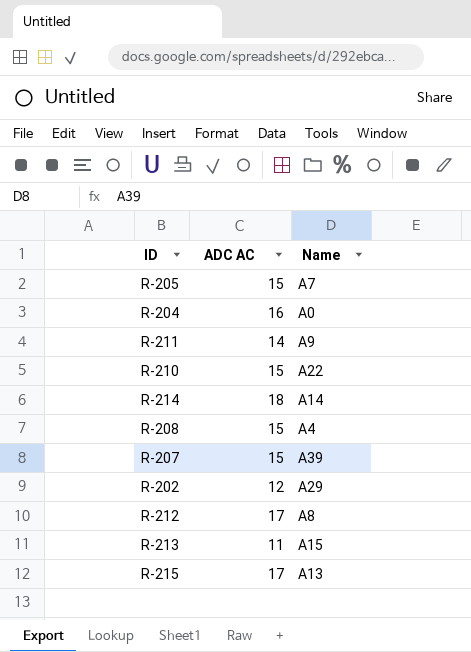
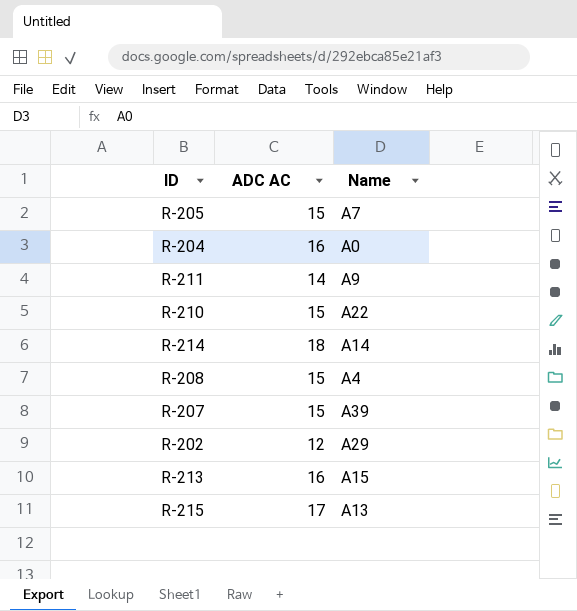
row R-212: 17 | A8 -> none
R-213 | ADC AC: 11 -> 16

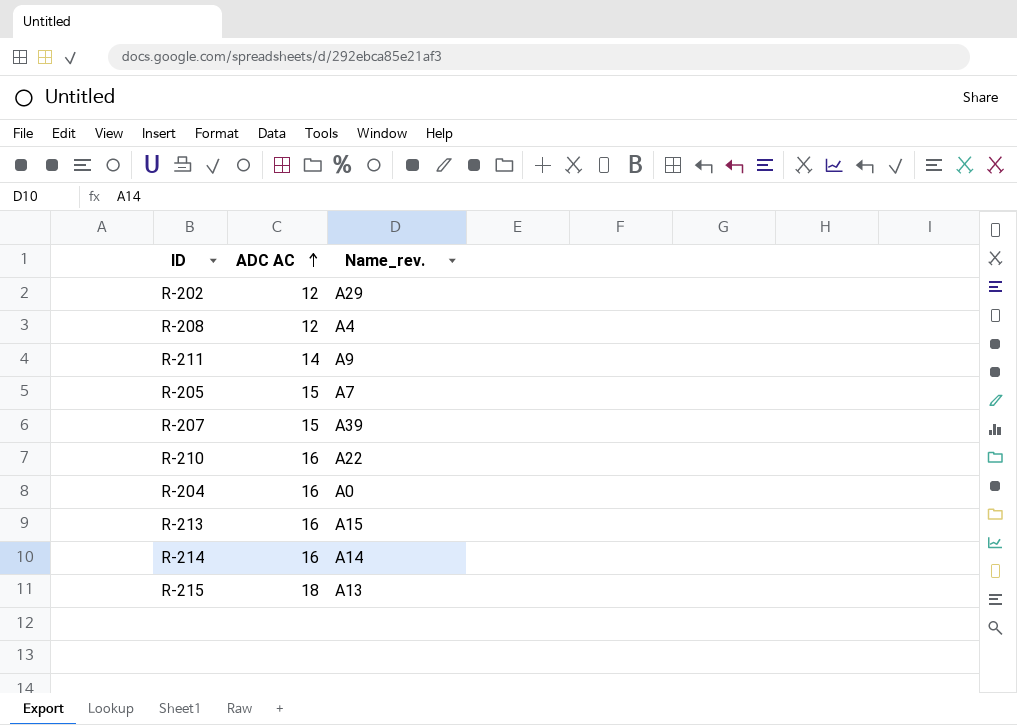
row order: none -> ADC AC ascending
column name: Name -> Name_rev.
R-208 | ADC AC: 15 -> 12
R-210 | ADC AC: 15 -> 16
R-214 | ADC AC: 18 -> 16
R-215 | ADC AC: 17 -> 18

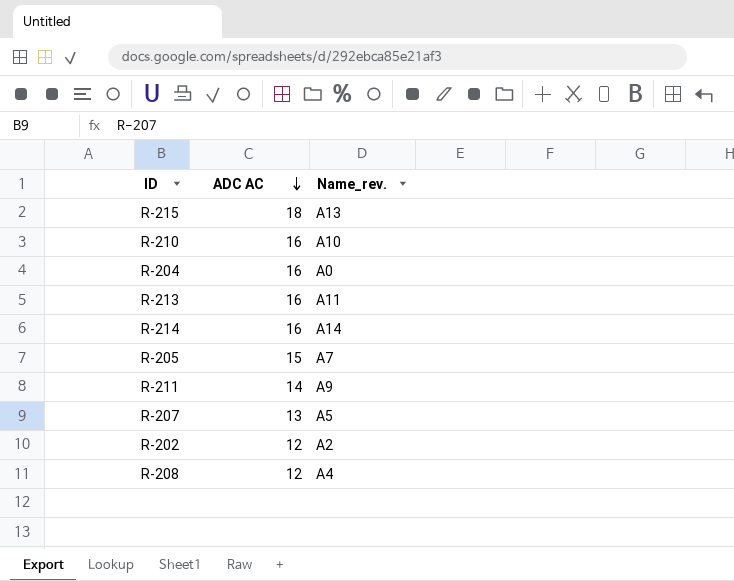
row order: ADC AC ascending -> ADC AC descending
R-210 | Name_rev.: A22 -> A10
R-213 | Name_rev.: A15 -> A11
R-207 | ADC AC: 15 -> 13
R-207 | Name_rev.: A39 -> A5
R-202 | Name_rev.: A29 -> A2

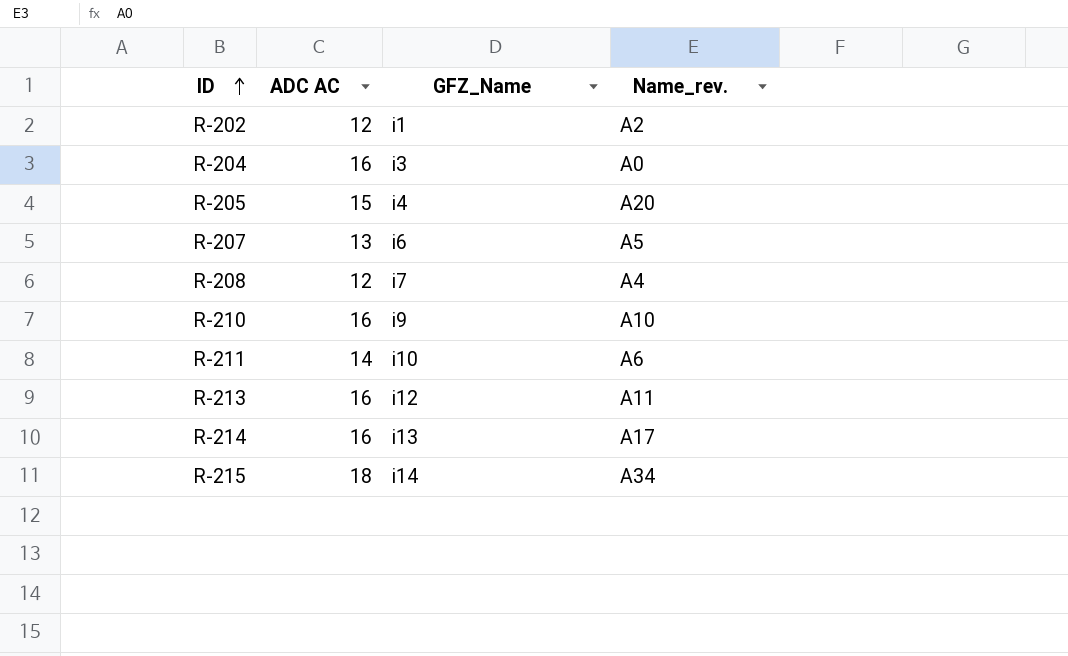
row order: ADC AC descending -> ID ascending
column GFZ_Name | position: none -> 3
R-205 | Name_rev.: A7 -> A20
R-211 | Name_rev.: A9 -> A6
R-214 | Name_rev.: A14 -> A17
R-215 | Name_rev.: A13 -> A34

